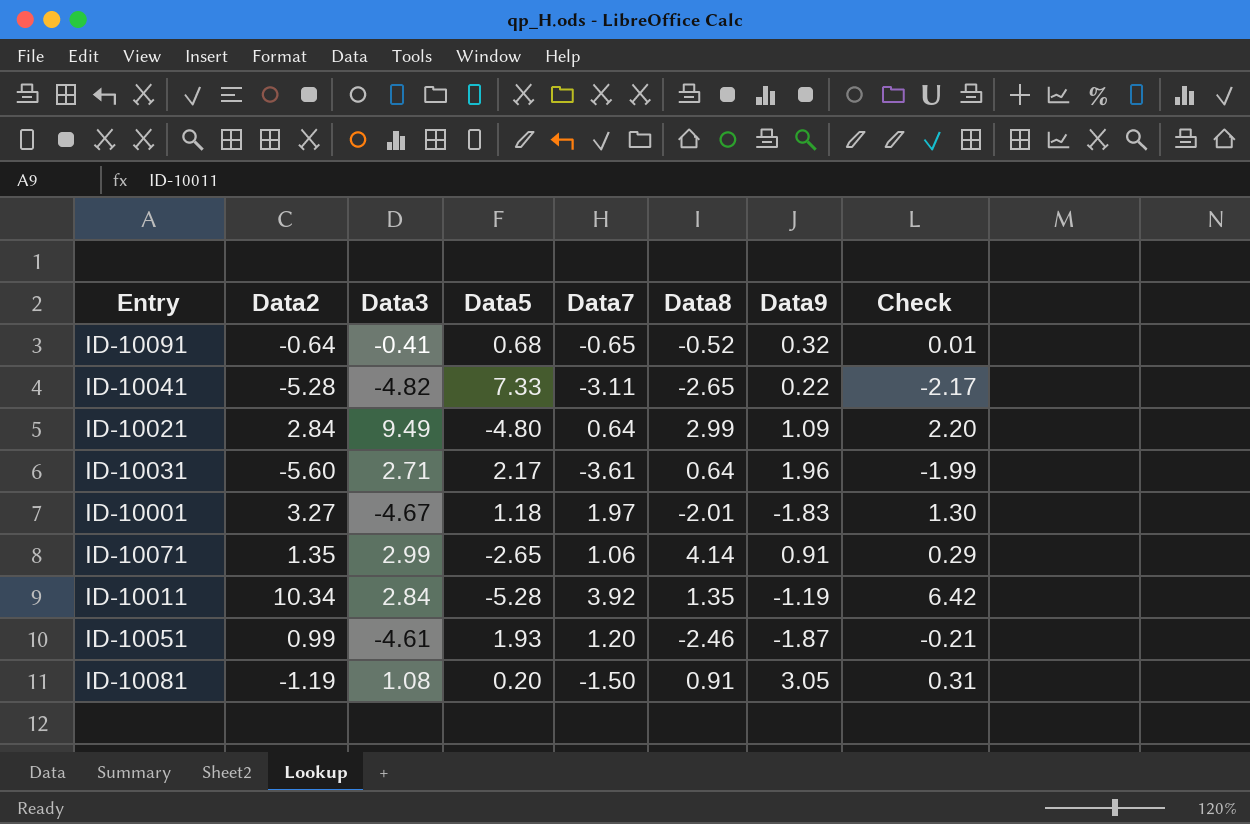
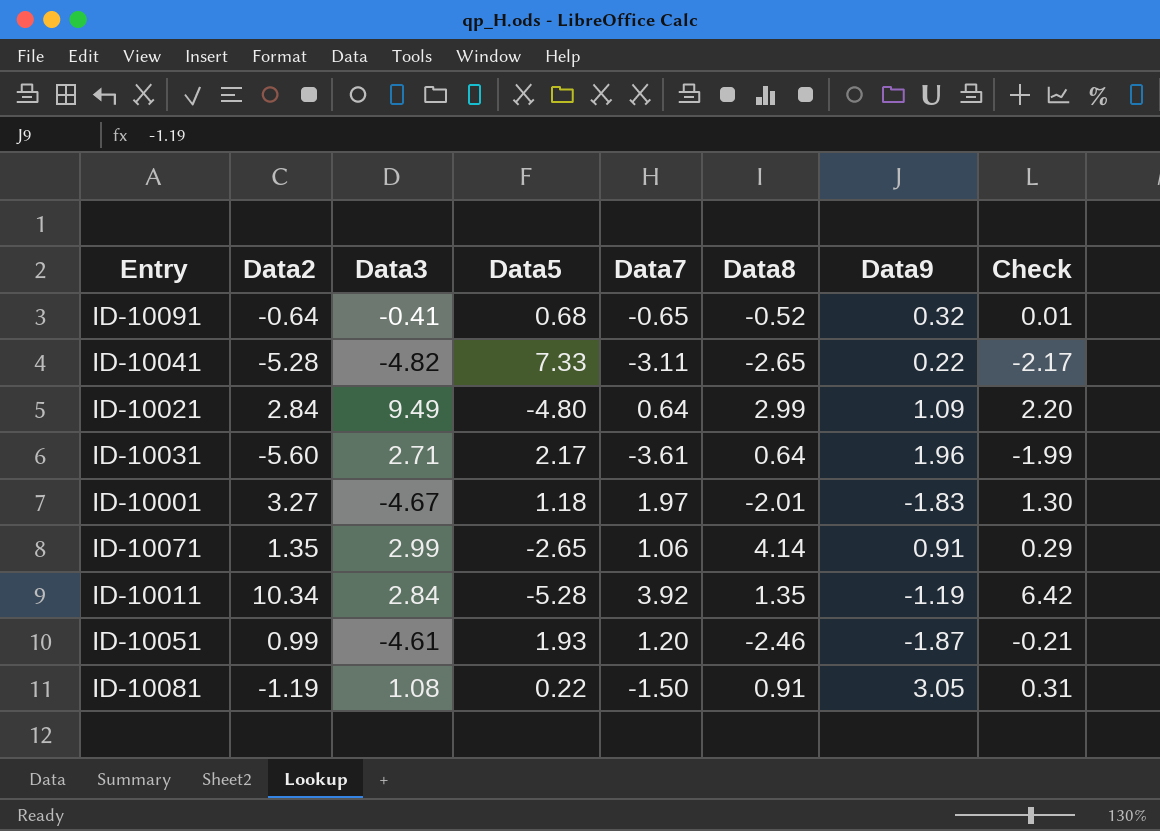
ID-10081 | Data5: 0.20 -> 0.22

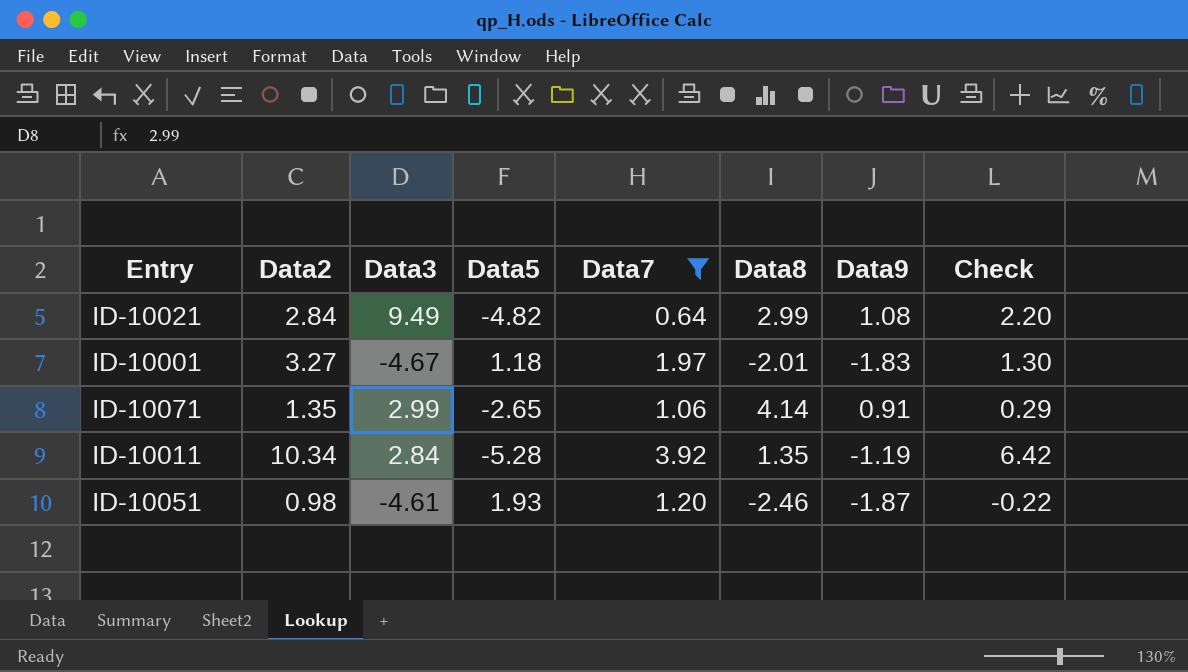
filter: none -> Data7 >= 0.64
ID-10021 | Data5: -4.80 -> -4.82
ID-10021 | Data9: 1.09 -> 1.08
ID-10051 | Data2: 0.99 -> 0.98
ID-10051 | Check: -0.21 -> -0.22

